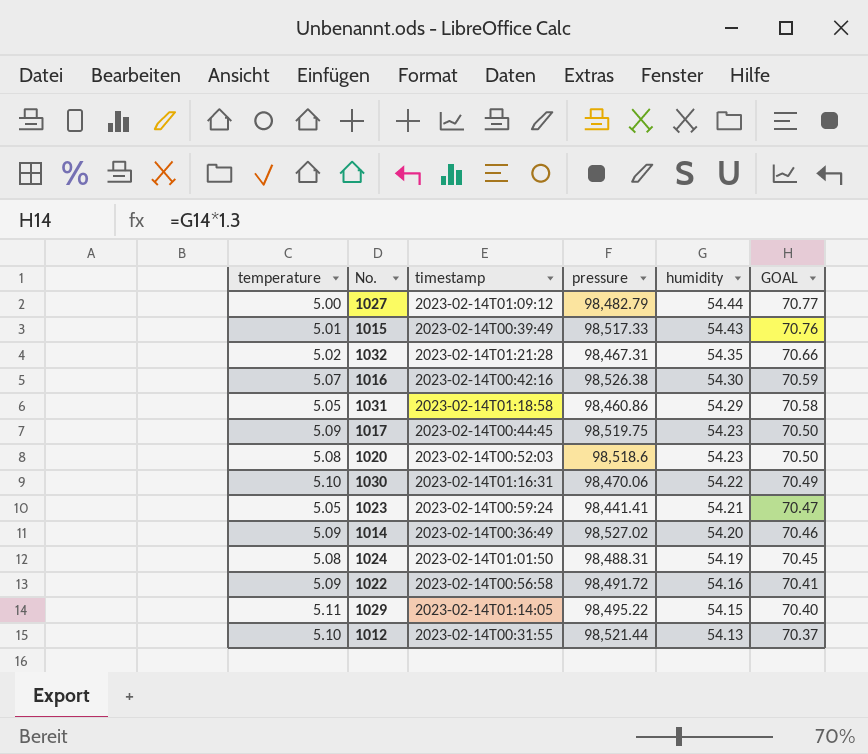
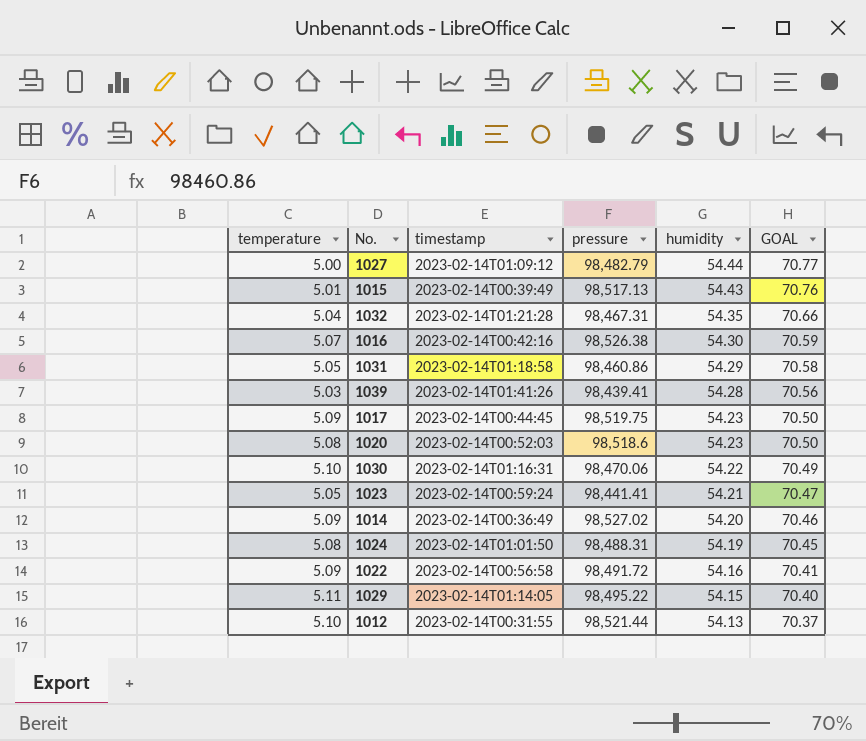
1015 | pressure: 98,517.33 -> 98,517.13
1032 | temperature: 5.02 -> 5.04
row 1039: none -> 5.03 | 2023-02-14T01:41:26 | 98,439.41 | 54.28 | 70.56

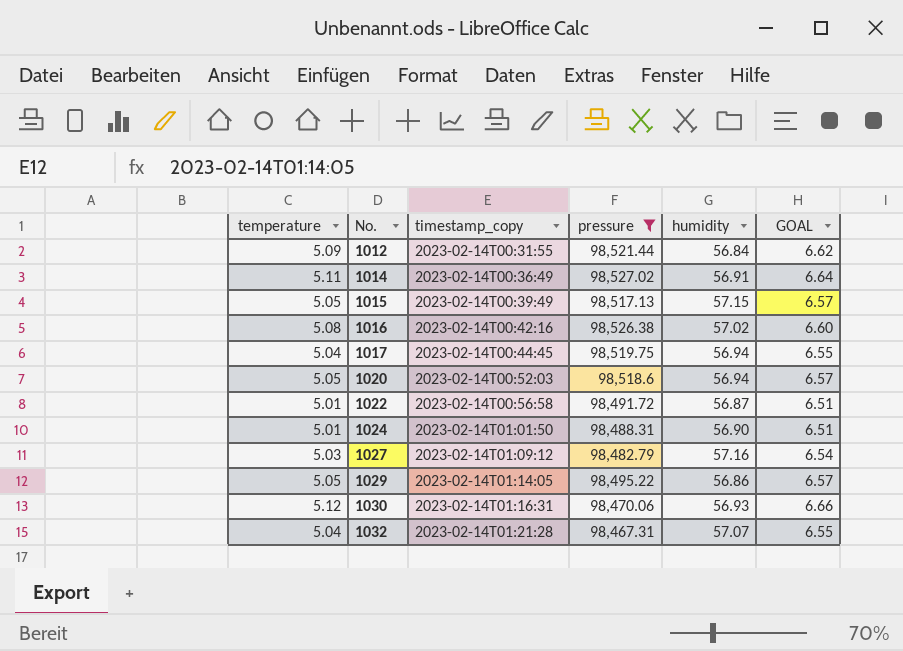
filter: none -> pressure >= 98,467.31
row order: humidity descending -> No. ascending
column name: timestamp -> timestamp_copy
column GOAL | formula: [humidity] * 1.3 -> [temperature] * 1.3
1012 | temperature: 5.10 -> 5.09
1012 | humidity: 54.13 -> 56.84
1014 | temperature: 5.09 -> 5.11
1014 | humidity: 54.20 -> 56.91
1015 | temperature: 5.01 -> 5.05
1015 | humidity: 54.43 -> 57.15
1016 | temperature: 5.07 -> 5.08
1016 | humidity: 54.30 -> 57.02
1017 | temperature: 5.09 -> 5.04
1017 | humidity: 54.23 -> 56.94
1020 | temperature: 5.08 -> 5.05
1020 | humidity: 54.23 -> 56.94
1022 | temperature: 5.09 -> 5.01
1022 | humidity: 54.16 -> 56.87
1024 | temperature: 5.08 -> 5.01
1024 | humidity: 54.19 -> 56.90
1027 | temperature: 5.00 -> 5.03
1027 | humidity: 54.44 -> 57.16
1029 | temperature: 5.11 -> 5.05
1029 | humidity: 54.15 -> 56.86
1030 | temperature: 5.10 -> 5.12
1030 | humidity: 54.22 -> 56.93
1032 | humidity: 54.35 -> 57.07

